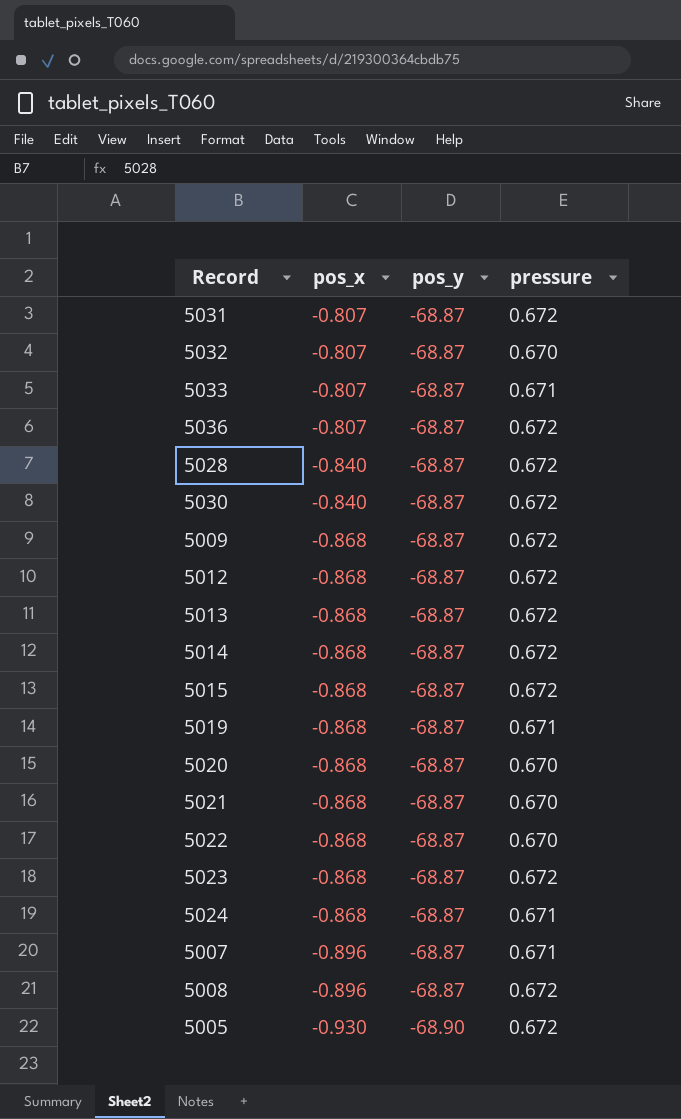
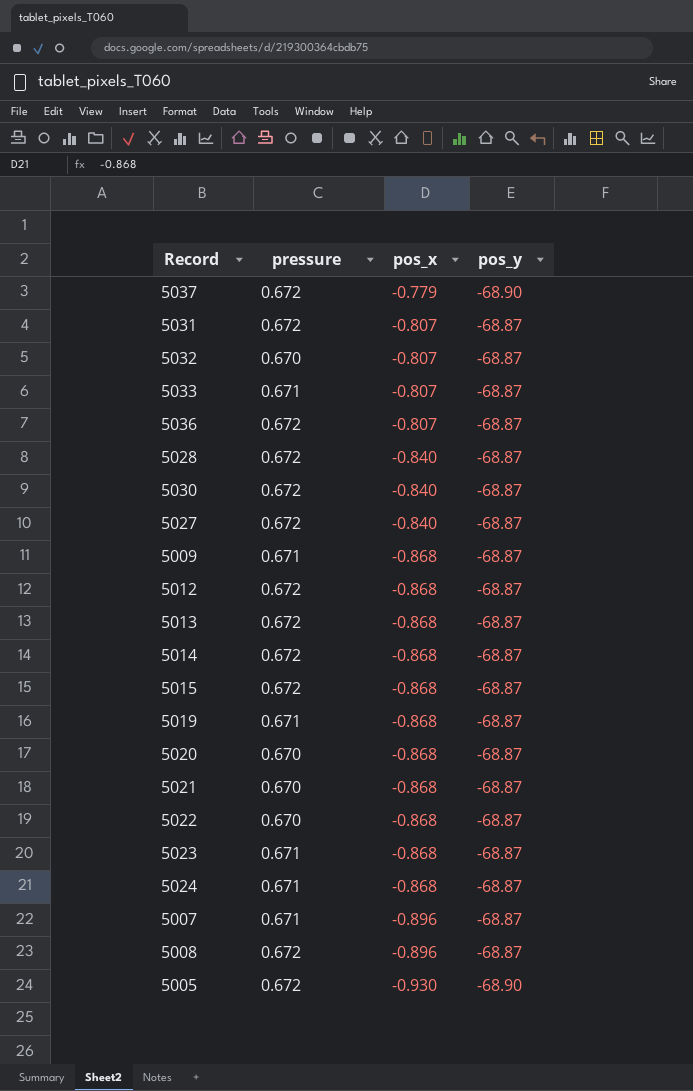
column pressure | position: 4 -> 2
row 5037: none -> 0.672 | -0.779 | -68.90
row 5027: none -> 0.672 | -0.840 | -68.87
5009 | pressure: 0.672 -> 0.671
5023 | pressure: 0.672 -> 0.671

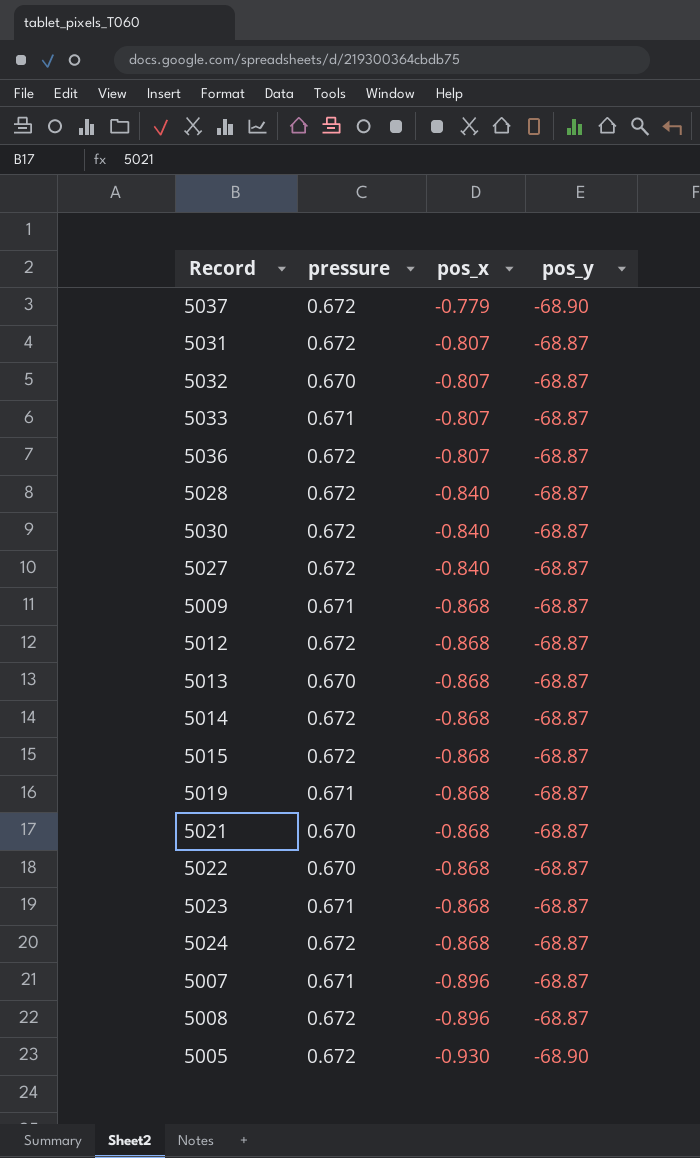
row 5020: 0.670 | -0.868 | -68.87 -> none
5013 | pressure: 0.672 -> 0.670
5024 | pressure: 0.671 -> 0.672

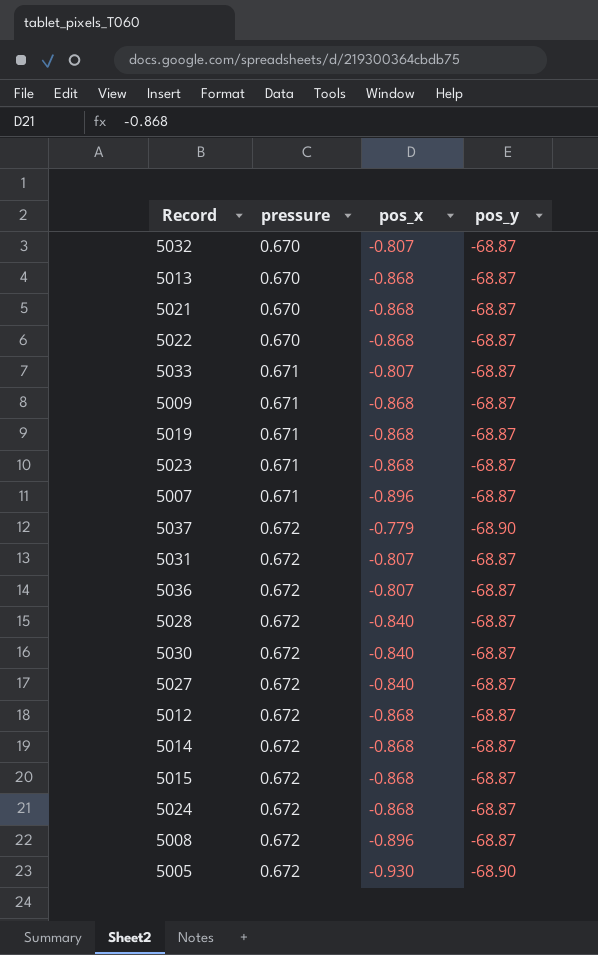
row order: pos_x descending -> pressure ascending

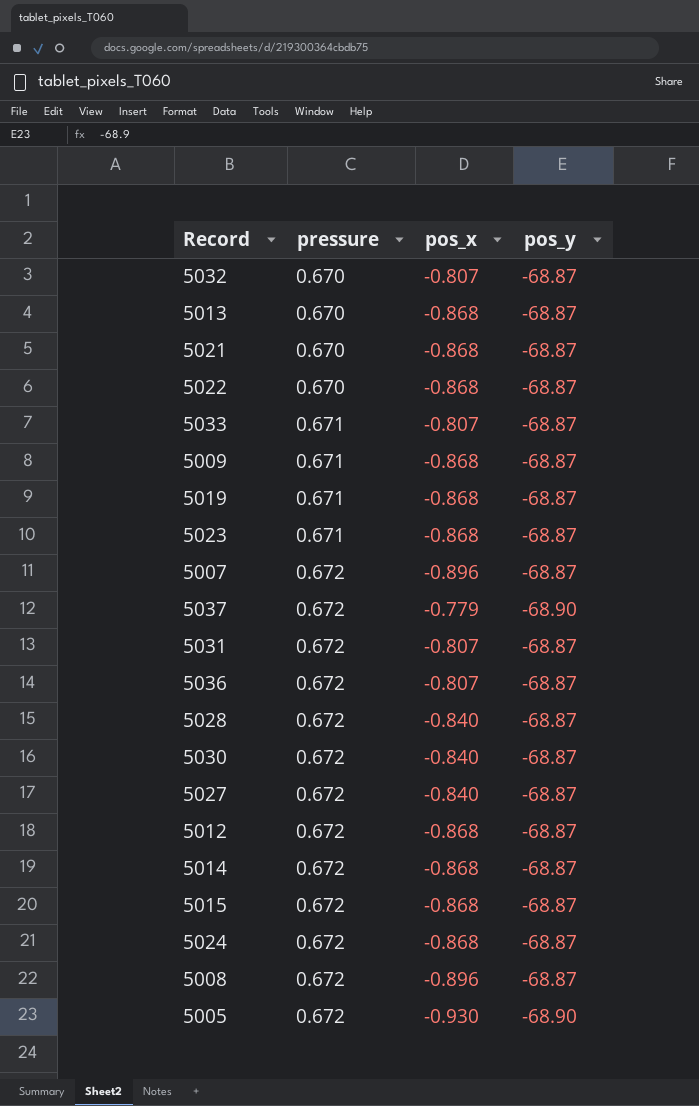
5007 | pressure: 0.671 -> 0.672

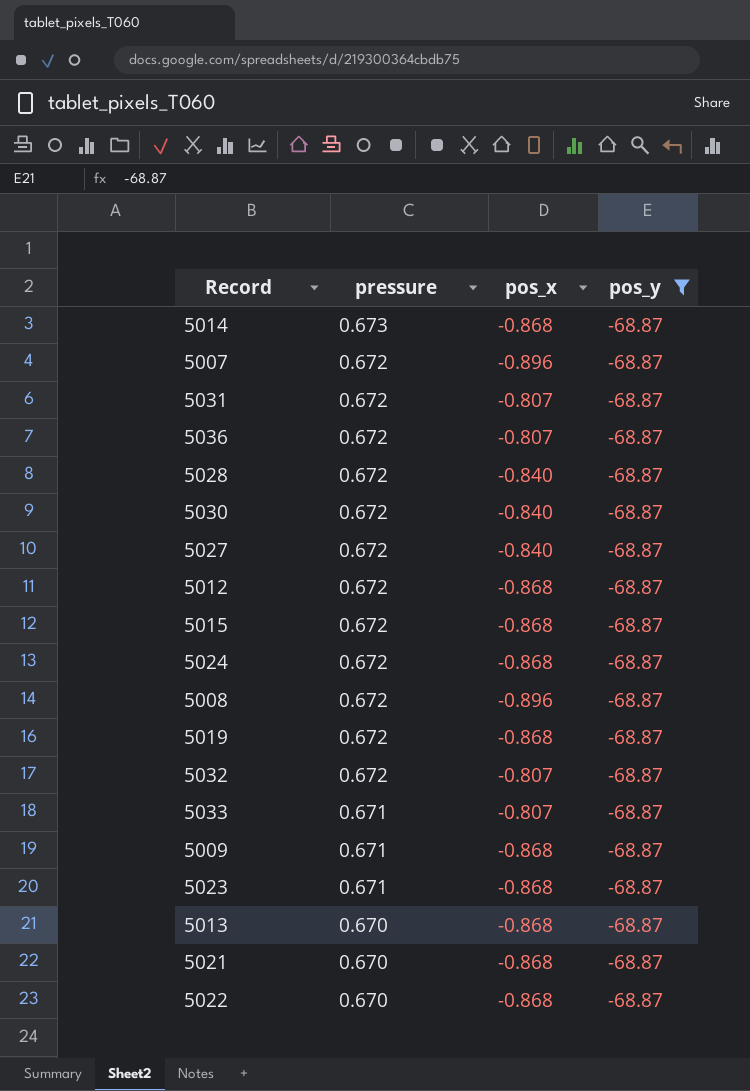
filter: none -> pos_y = -68.87
row order: pressure ascending -> pressure descending
5014 | pressure: 0.672 -> 0.673
5019 | pressure: 0.671 -> 0.672
5032 | pressure: 0.670 -> 0.672

